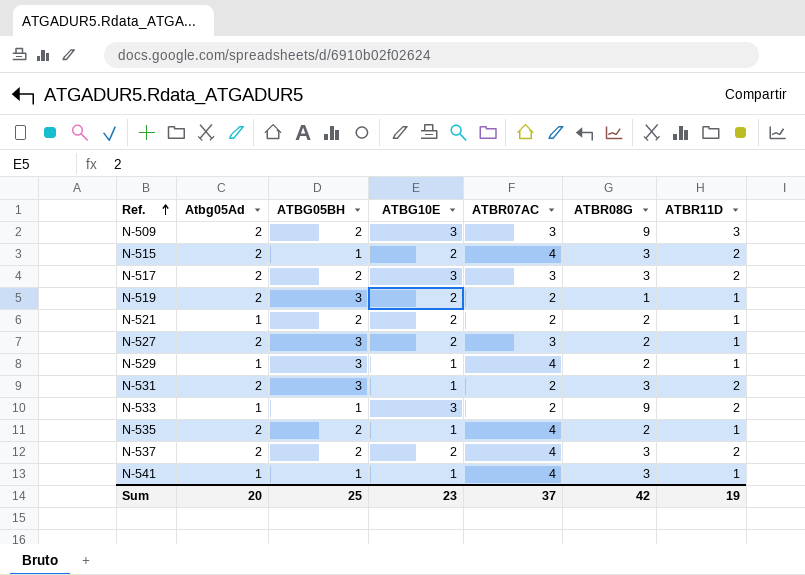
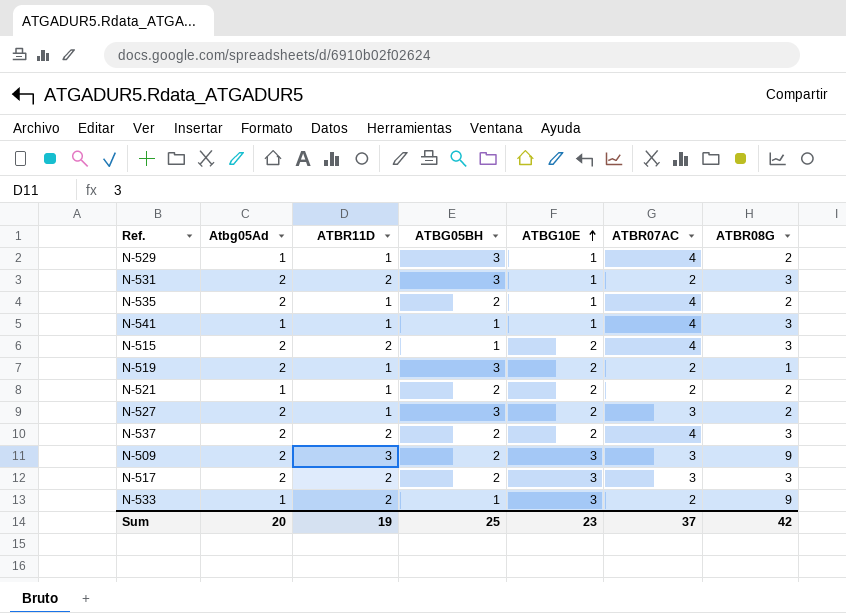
row order: Ref. ascending -> ATBG10E ascending
column ATBR11D | position: 7 -> 3

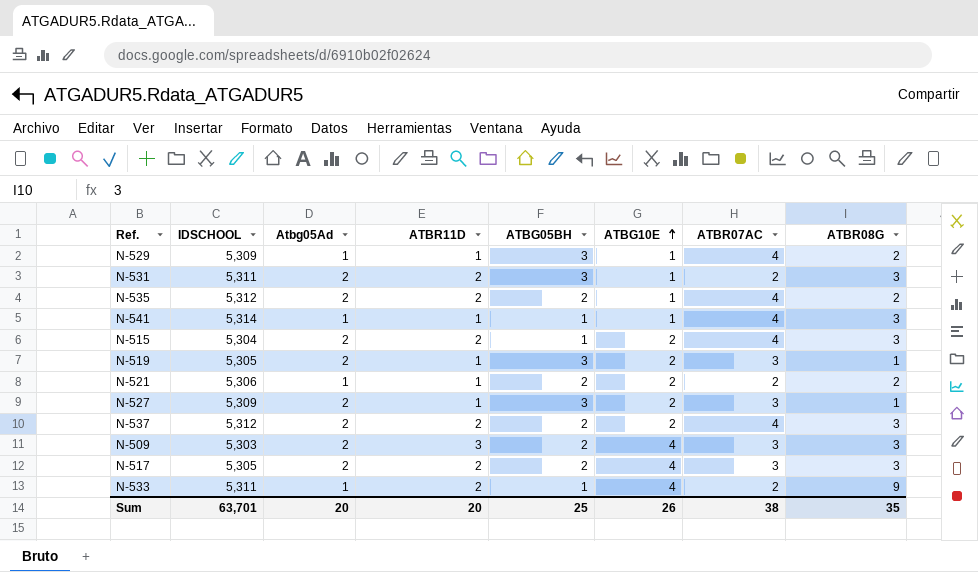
column IDSCHOOL | position: none -> 2
N-535 | ATBR11D: 1 -> 2
N-519 | ATBR07AC: 2 -> 3
N-527 | ATBR08G: 2 -> 1
N-509 | ATBG10E: 3 -> 4
N-509 | ATBR08G: 9 -> 3
N-517 | ATBG10E: 3 -> 4
N-533 | ATBG10E: 3 -> 4
Sum | ATBR11D: 19 -> 20
Sum | ATBG10E: 23 -> 26
Sum | ATBR07AC: 37 -> 38
Sum | ATBR08G: 42 -> 35

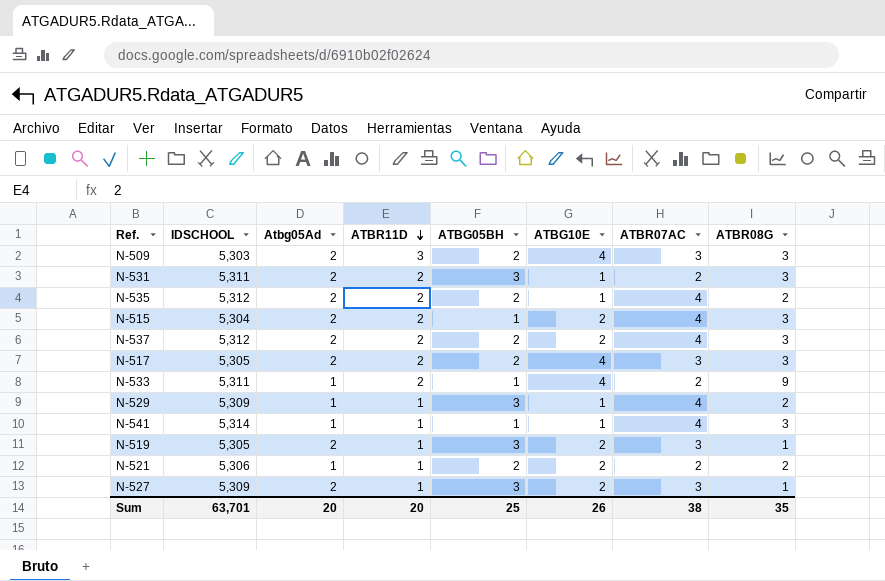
row order: ATBG10E ascending -> ATBR11D descending

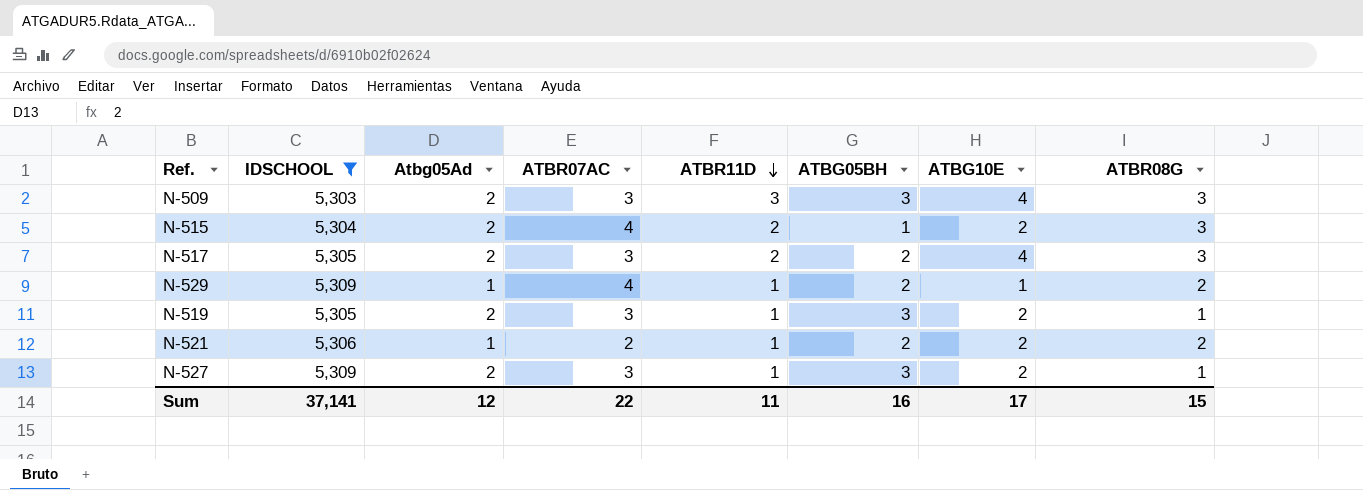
filter: none -> IDSCHOOL <= 5,309
column ATBR07AC | position: 7 -> 4
N-509 | ATBG05BH: 2 -> 3
N-529 | ATBG05BH: 3 -> 2
Sum | IDSCHOOL: 63,701 -> 37,141
Sum | Atbg05Ad: 20 -> 12
Sum | ATBR07AC: 38 -> 22
Sum | ATBR11D: 20 -> 11
Sum | ATBG05BH: 25 -> 16
Sum | ATBG10E: 26 -> 17
Sum | ATBR08G: 35 -> 15

